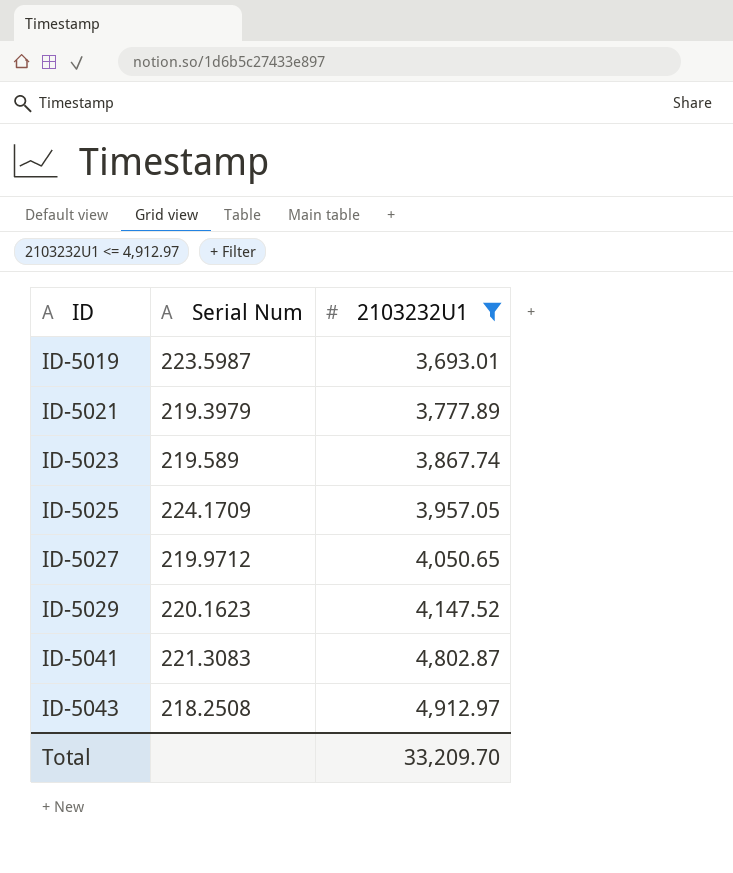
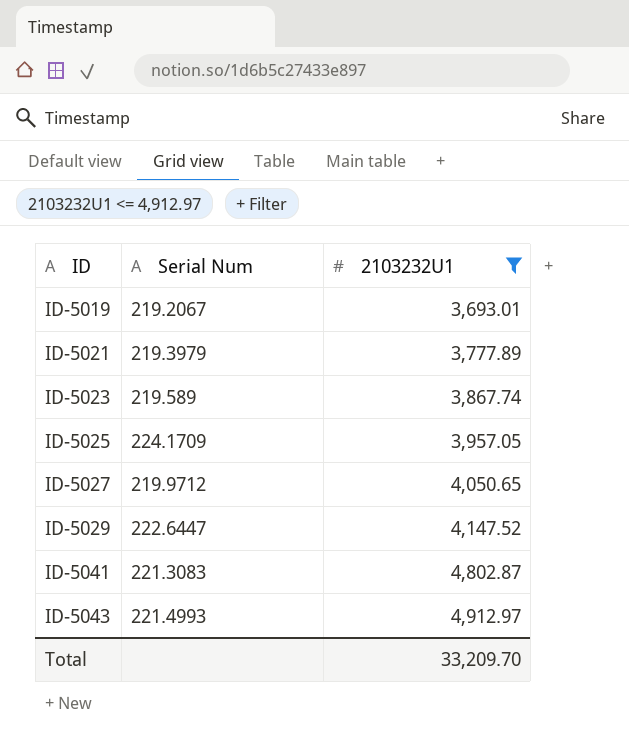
ID-5019 | Serial Num: 223.5987 -> 219.2067
ID-5029 | Serial Num: 220.1623 -> 222.6447
ID-5043 | Serial Num: 218.2508 -> 221.4993

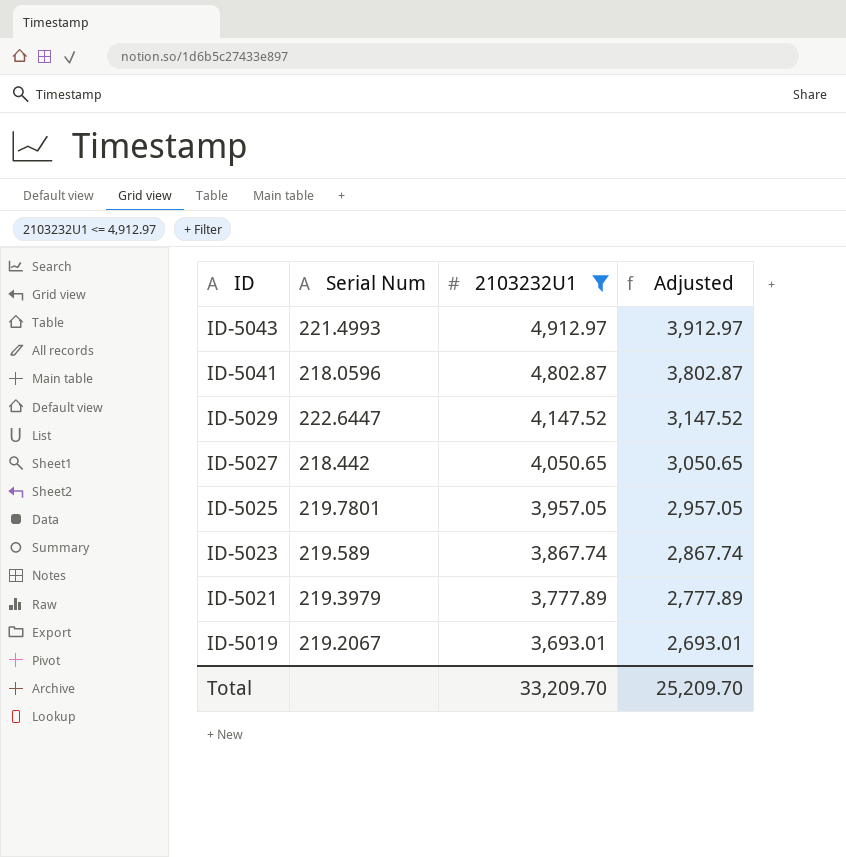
row order: ID ascending -> ID descending
column Adjusted | formula: none -> [2103232U1] - 1000
ID-5041 | Serial Num: 221.3083 -> 218.0596
ID-5027 | Serial Num: 219.9712 -> 218.442
ID-5025 | Serial Num: 224.1709 -> 219.7801

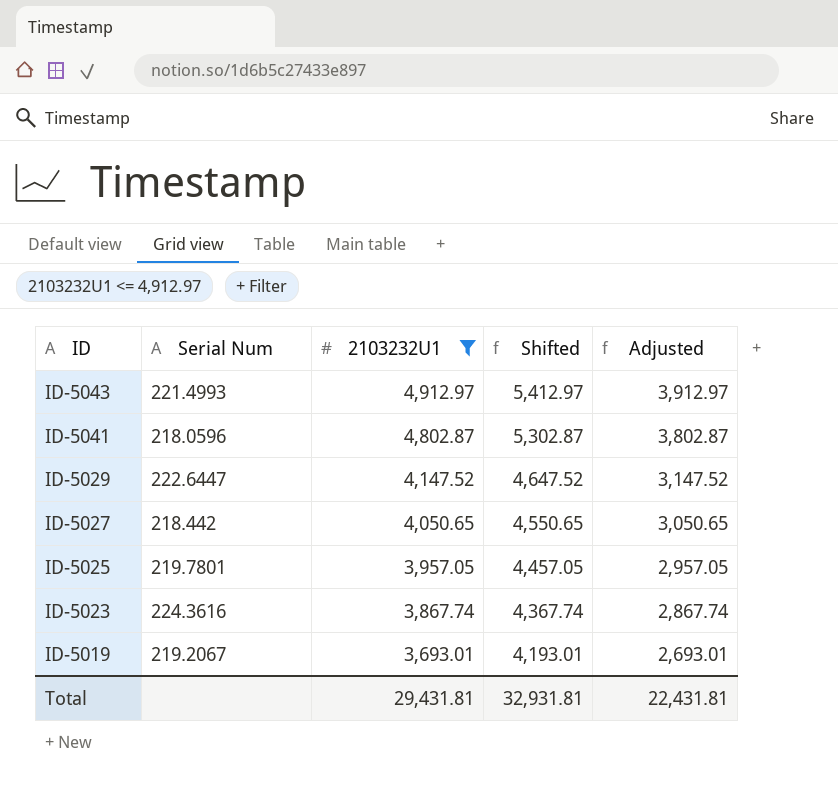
column Shifted | formula: none -> [2103232U1] + 500
row ID-5021: 219.3979 | 3,777.89 | 2,777.89 -> none
ID-5023 | Serial Num: 219.589 -> 224.3616
Total | 2103232U1: 33,209.70 -> 29,431.81
Total | Adjusted: 25,209.70 -> 22,431.81

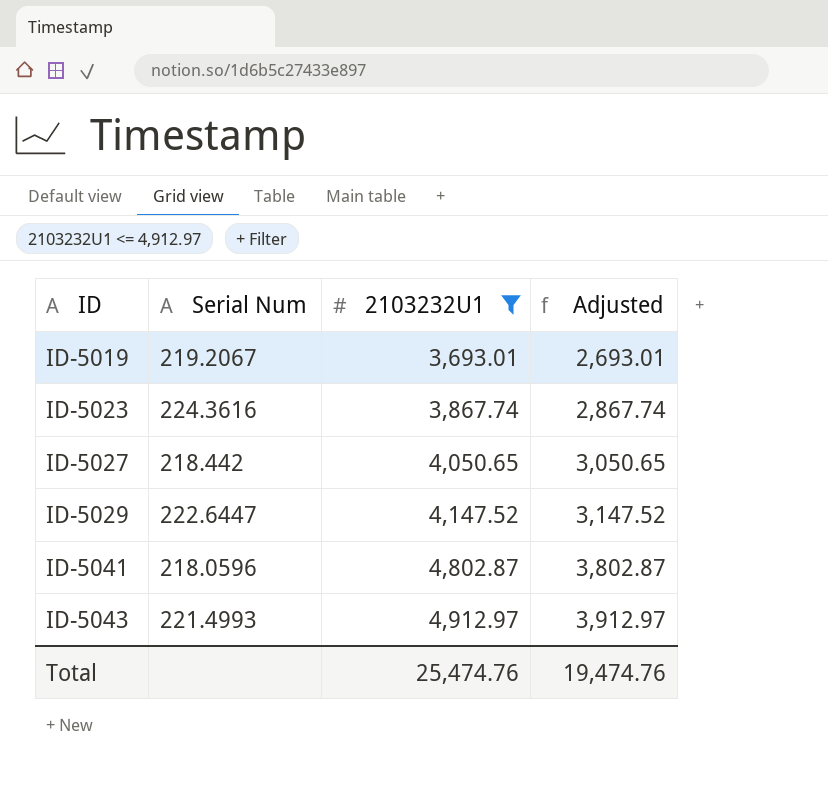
row order: ID descending -> ID ascending
column Shifted | formula: [2103232U1] + 500 -> none
row ID-5025: 219.7801 | 3,957.05 | 4,457.05 | 2,957.05 -> none
Total | 2103232U1: 29,431.81 -> 25,474.76
Total | Adjusted: 22,431.81 -> 19,474.76

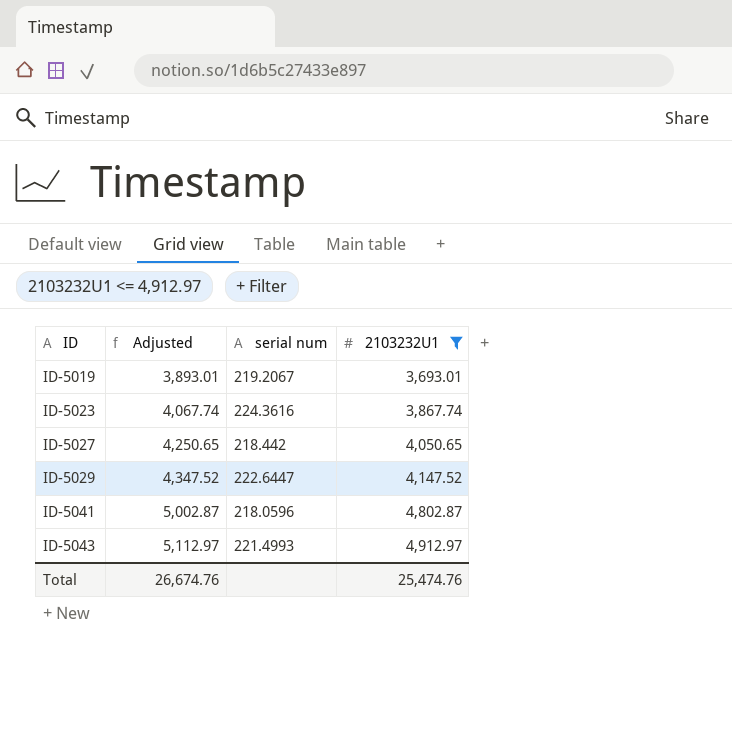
column Adjusted | formula: [2103232U1] - 1000 -> [2103232U1] + 200
column Adjusted | position: 4 -> 2
column name: Serial Num -> serial num
Total | Adjusted: 19,474.76 -> 26,674.76

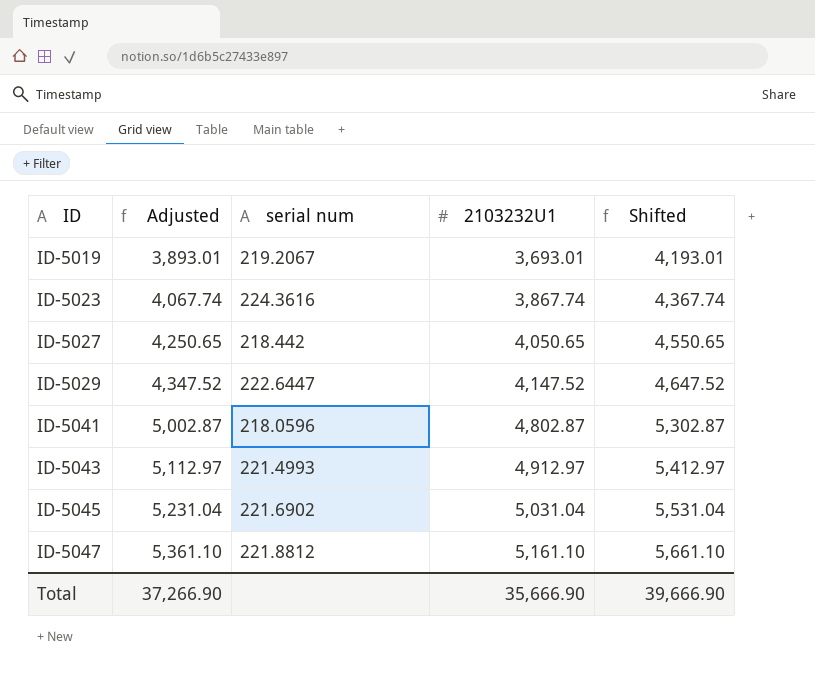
filter: 2103232U1 <= 4,912.97 -> none
column Shifted | formula: none -> [2103232U1] + 500
Total | Adjusted: 26,674.76 -> 37,266.90
Total | 2103232U1: 25,474.76 -> 35,666.90

